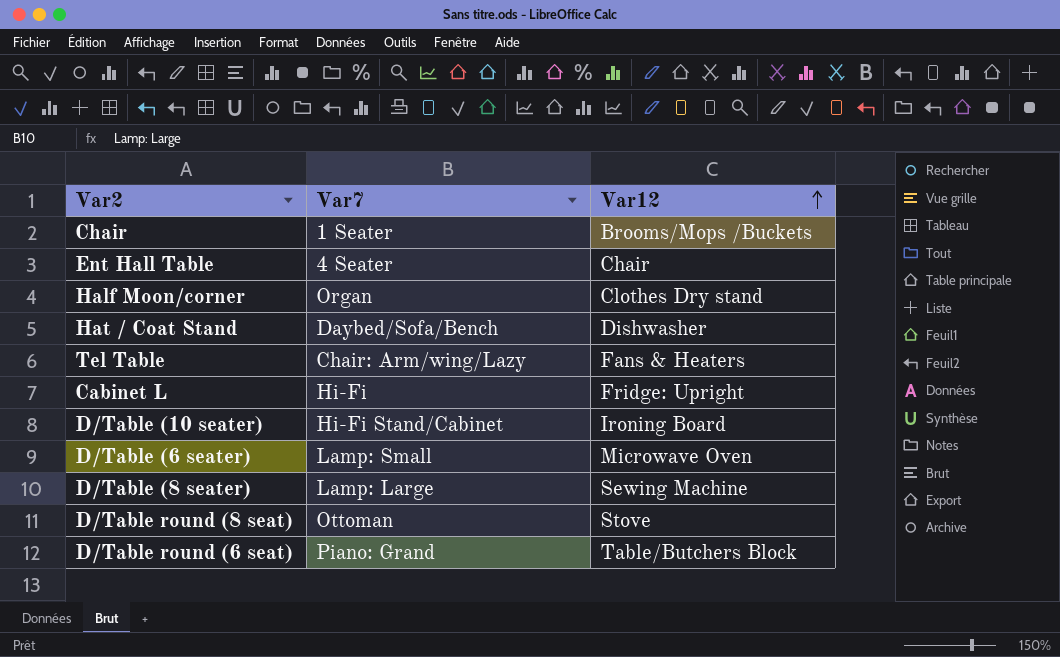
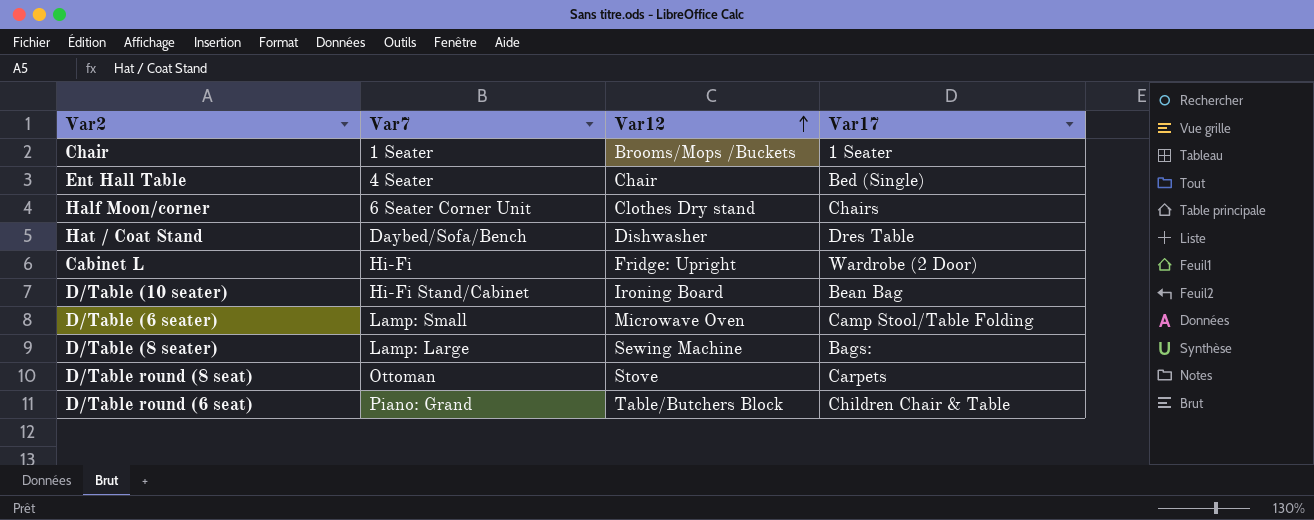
column Var17 | position: none -> 4
row Tel Table: Chair: Arm/wing/Lazy | Fans & Heaters -> none
Half Moon/corner | Var7: Organ -> 6 Seater Corner Unit

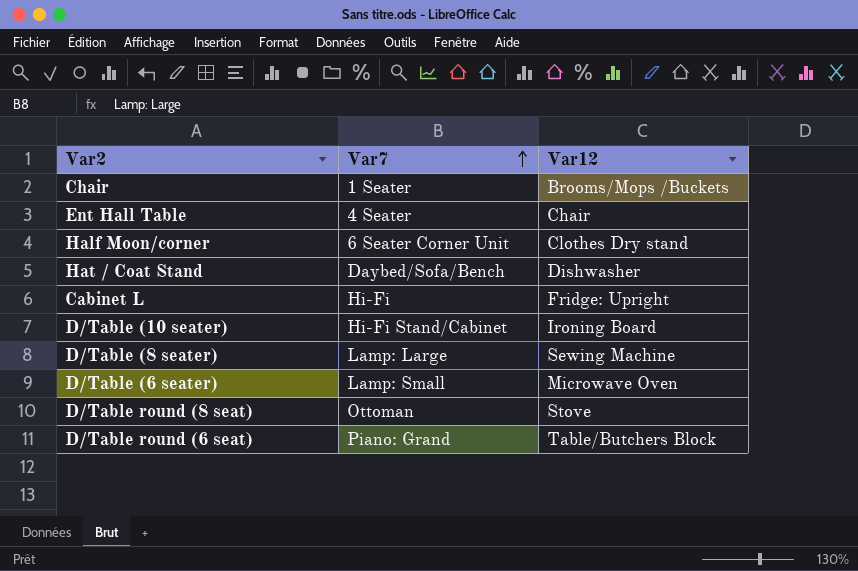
row order: Var12 ascending -> Var7 ascending
column Var17 | position: 4 -> none

